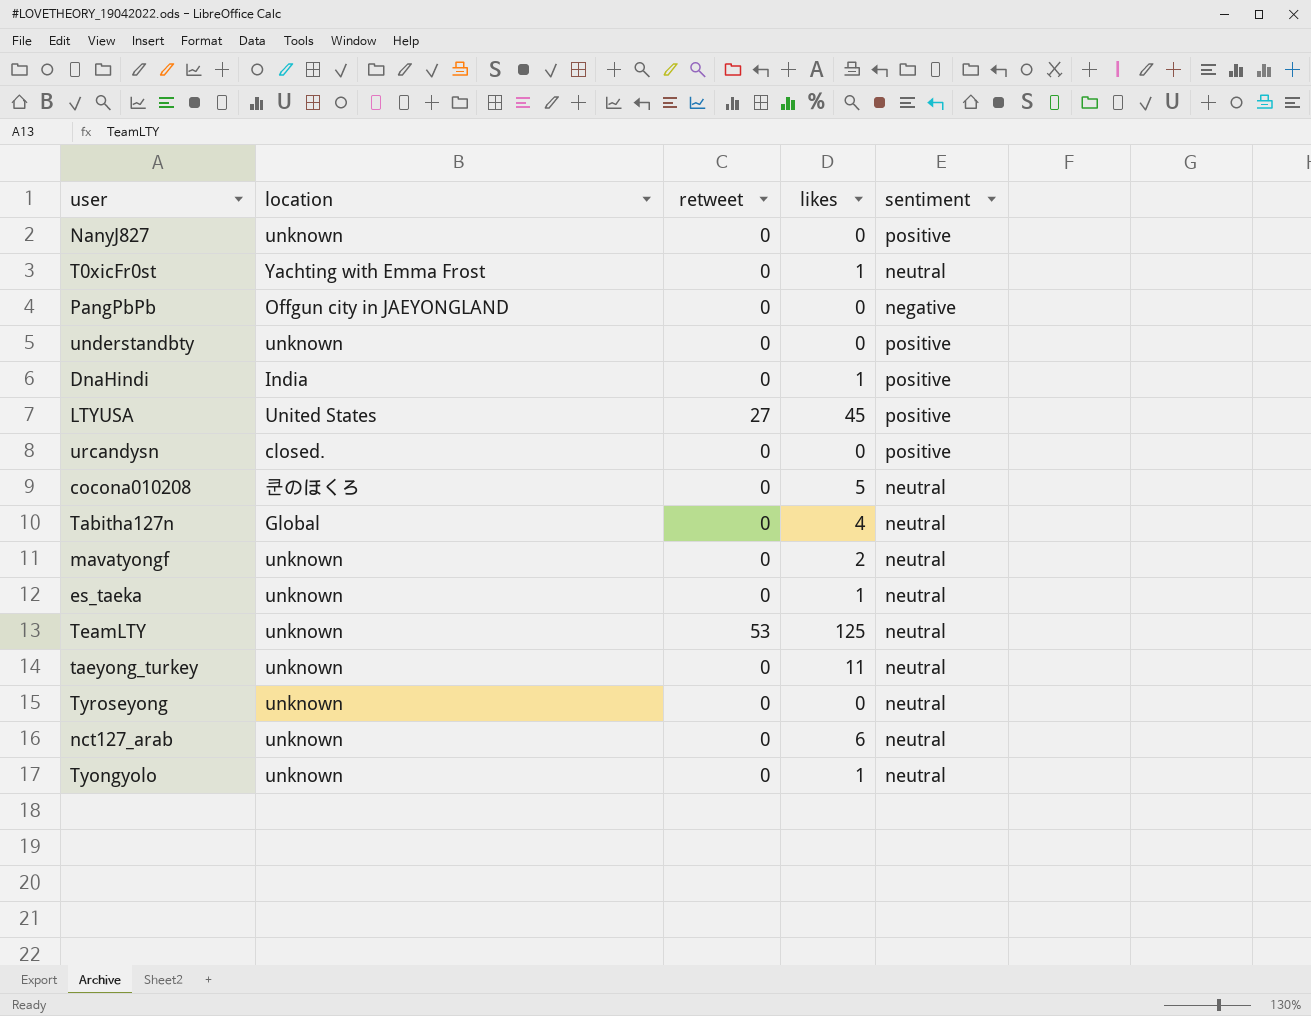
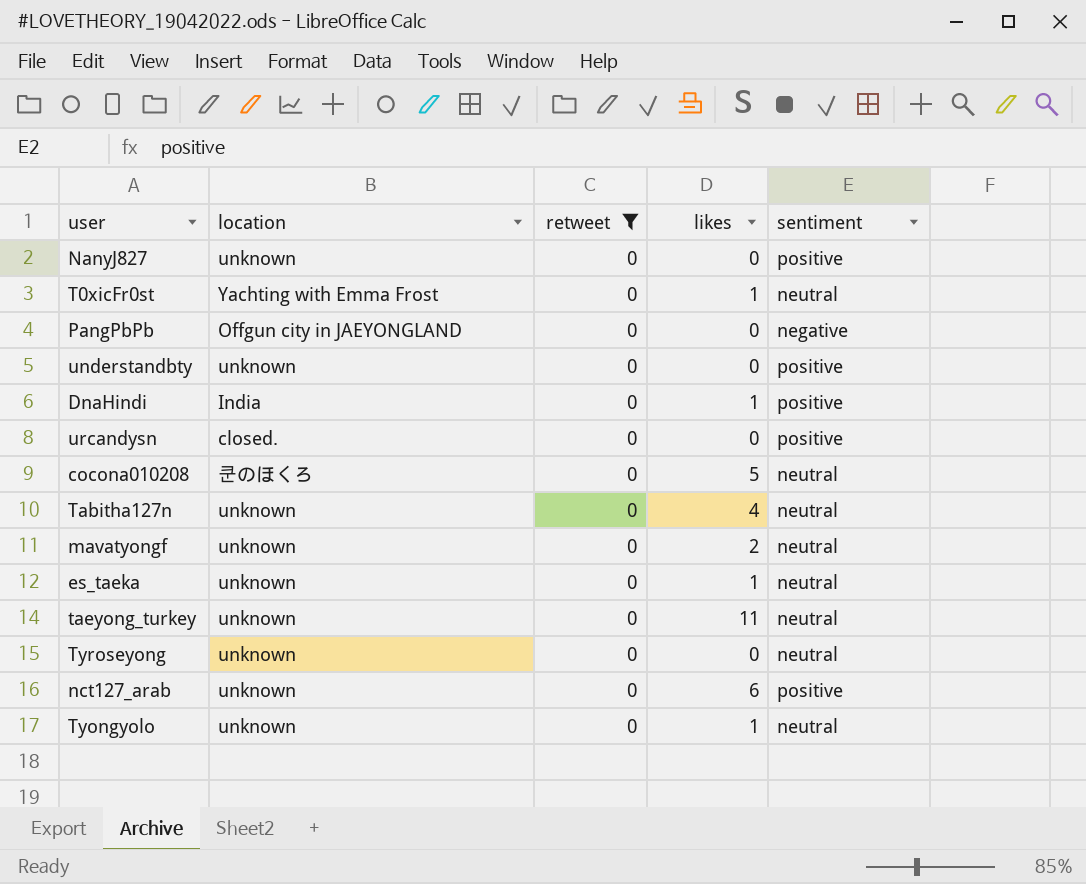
filter: none -> retweet = 0
Tabitha127n | location: Global -> unknown
nct127_arab | sentiment: neutral -> positive

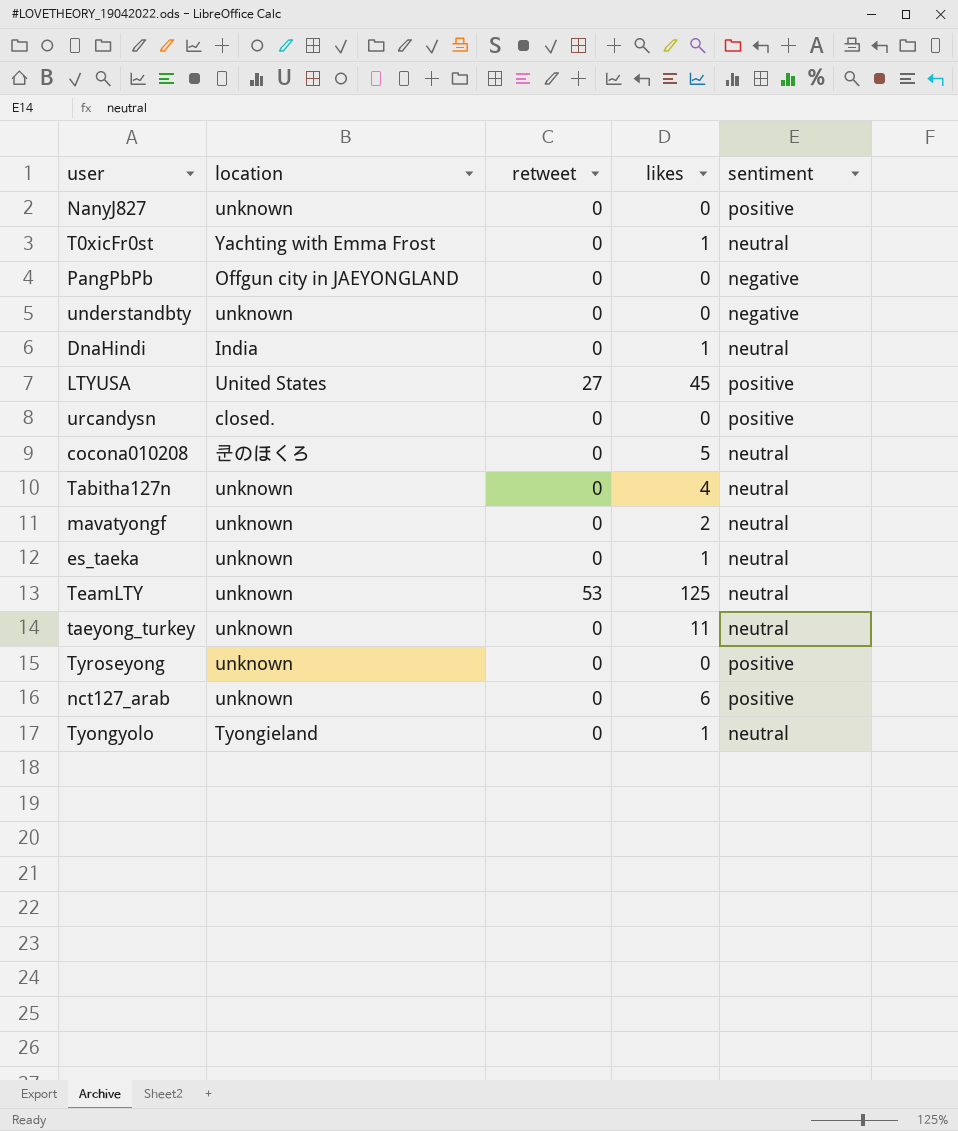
filter: retweet = 0 -> none
understandbty | sentiment: positive -> negative
DnaHindi | sentiment: positive -> neutral
Tyroseyong | sentiment: neutral -> positive
Tyongyolo | location: unknown -> Tyongieland

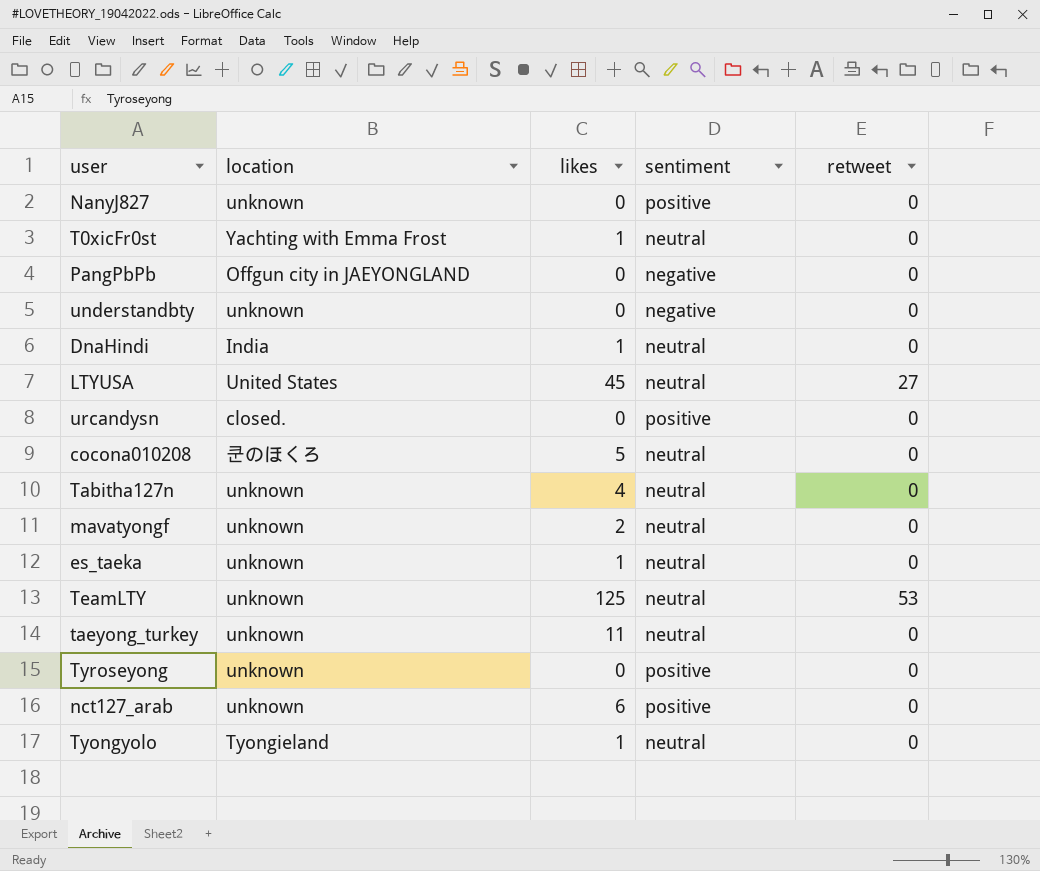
column retweet | position: 3 -> 5
LTYUSA | sentiment: positive -> neutral

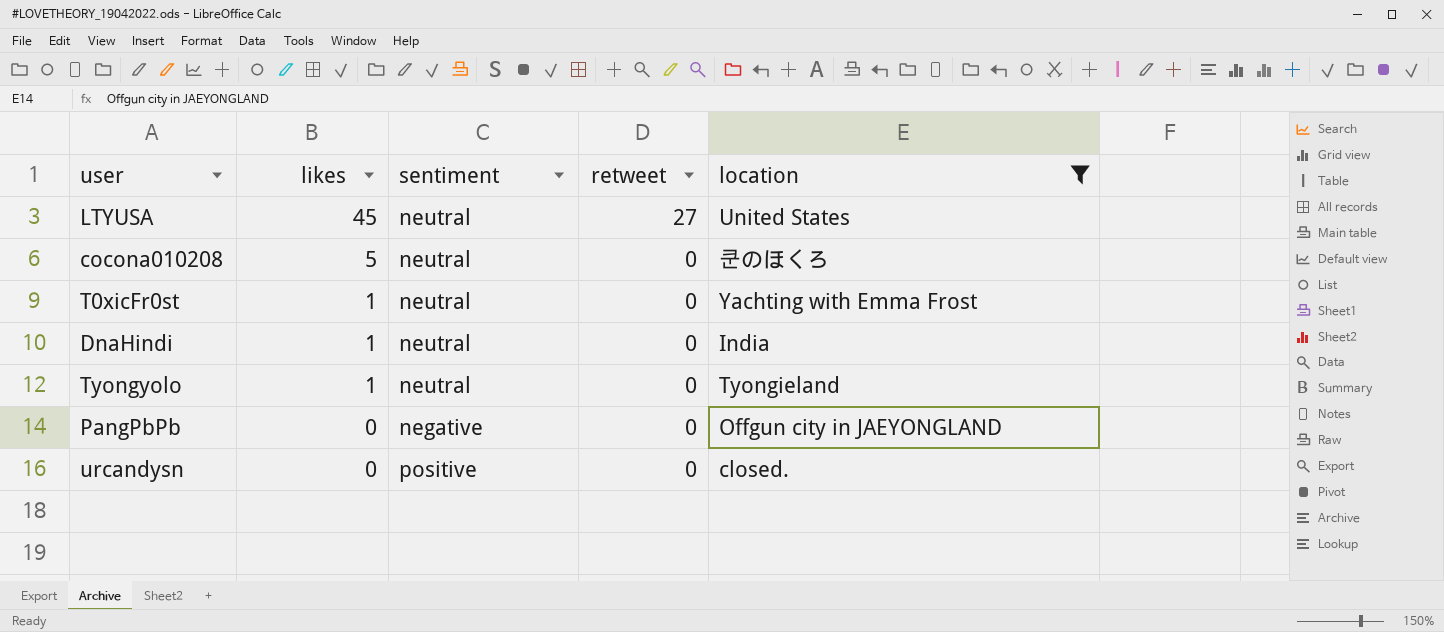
filter: none -> location != unknown
row order: none -> likes descending
column location | position: 2 -> 5

